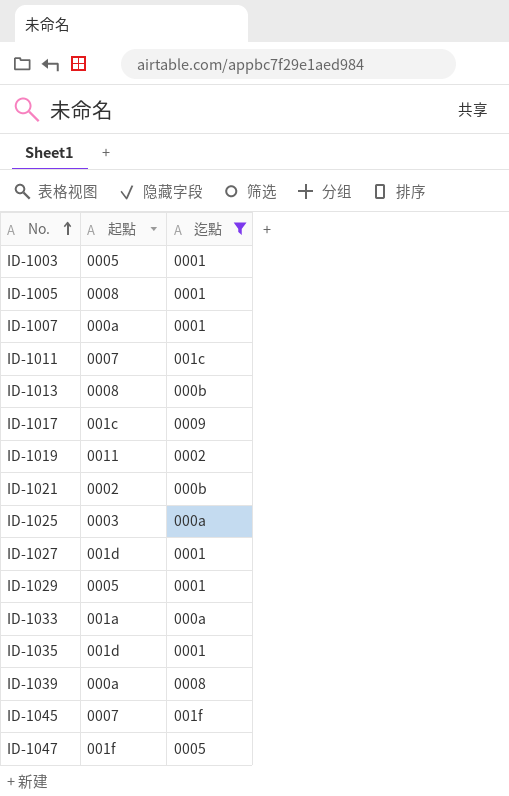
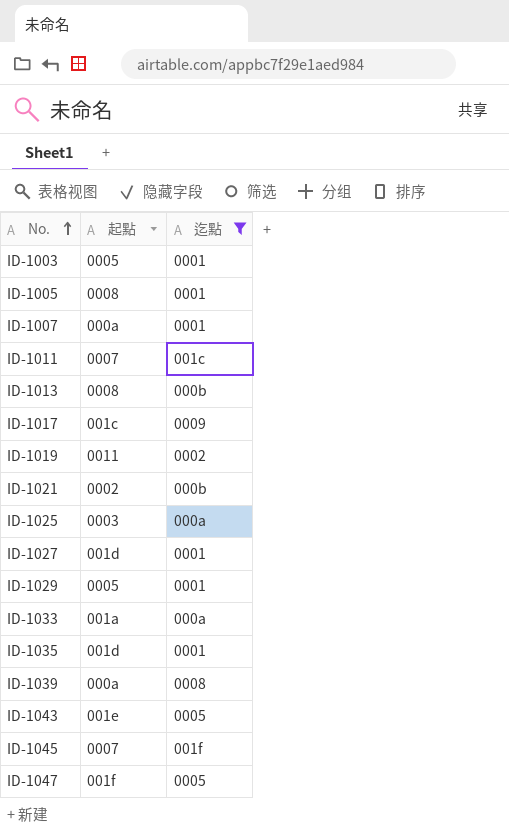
row ID-1043: none -> 001e | 0005

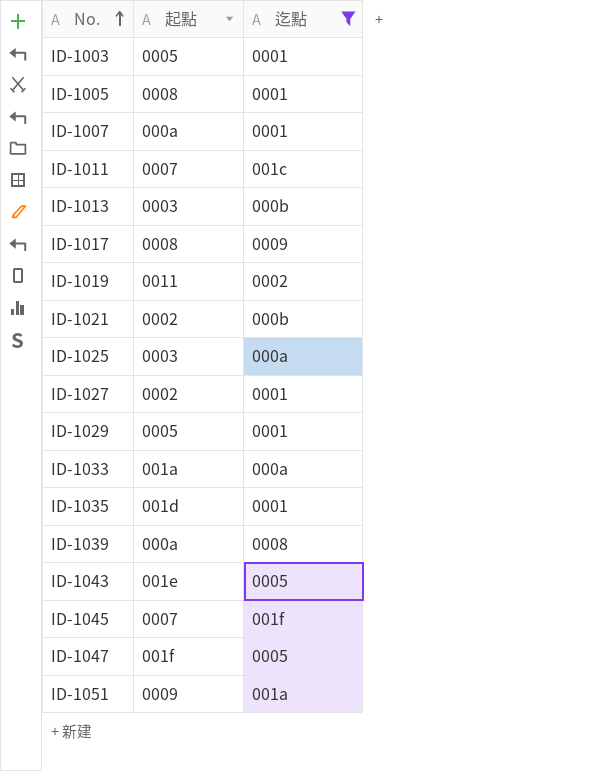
ID-1013 | 起點: 0008 -> 0003
ID-1017 | 起點: 001c -> 0008
ID-1027 | 起點: 001d -> 0002
row ID-1051: none -> 0009 | 001a

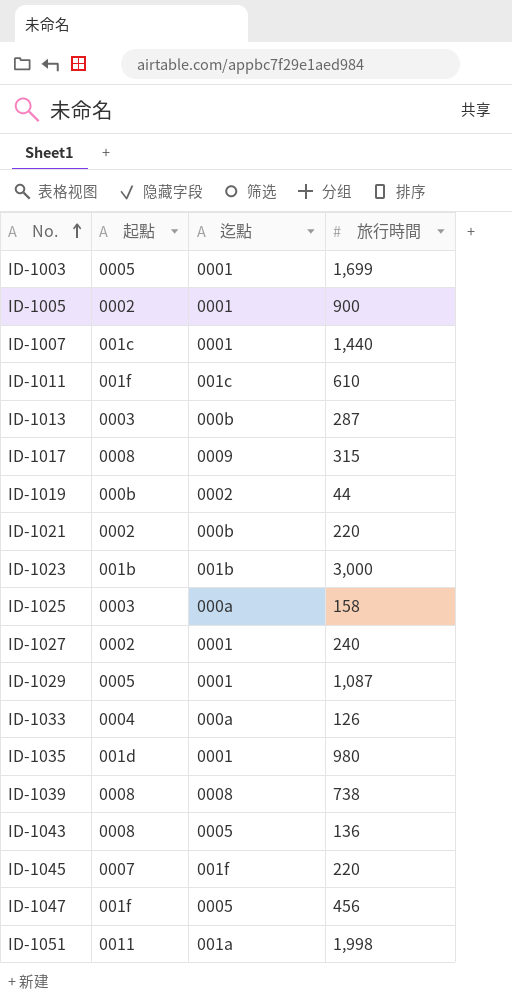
filter: 迄點 != 001b -> none
column 旅行時間 | position: none -> 4
ID-1005 | 起點: 0008 -> 0002
ID-1007 | 起點: 000a -> 001c
ID-1011 | 起點: 0007 -> 001f
ID-1019 | 起點: 0011 -> 000b
ID-1033 | 起點: 001a -> 0004
ID-1039 | 起點: 000a -> 0008
ID-1043 | 起點: 001e -> 0008
ID-1051 | 起點: 0009 -> 0011

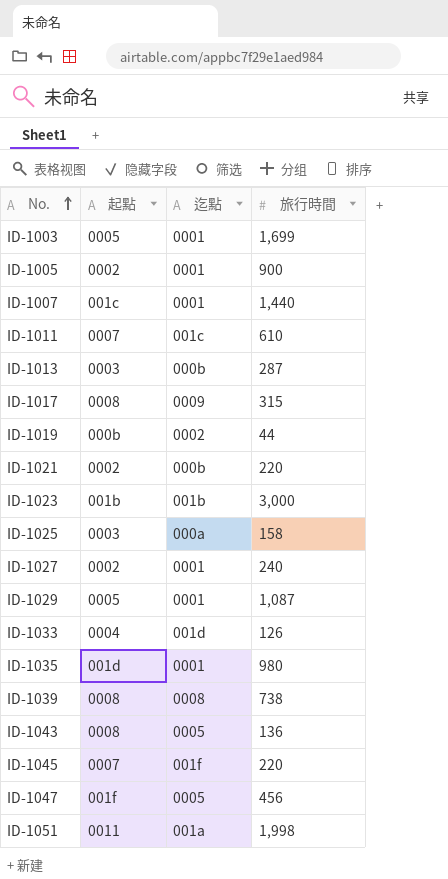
ID-1011 | 起點: 001f -> 0007
ID-1033 | 迄點: 000a -> 001d

